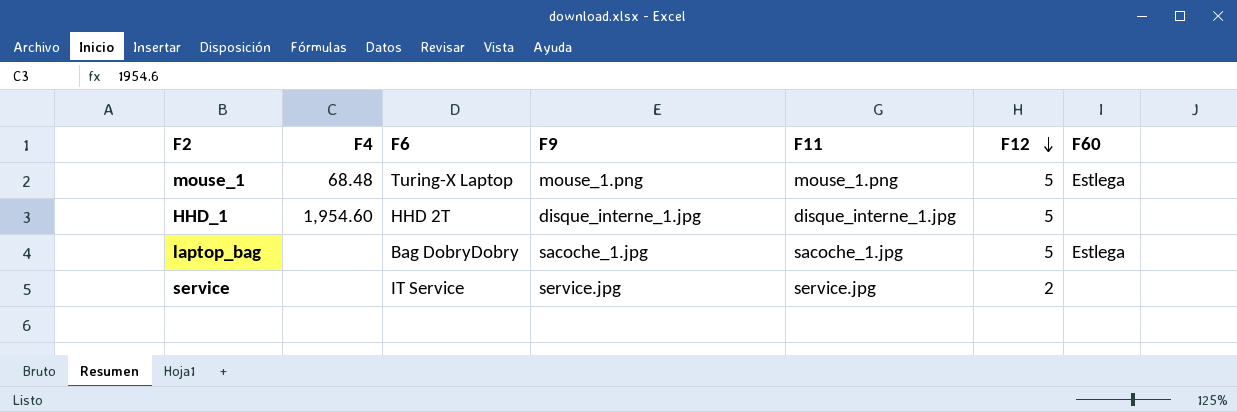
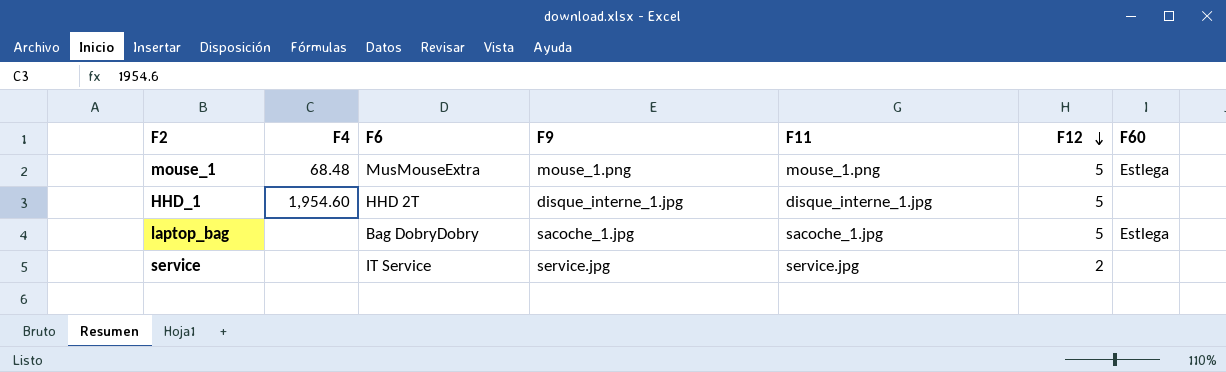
mouse_1 | F6: Turing-X Laptop -> MusMouseExtra

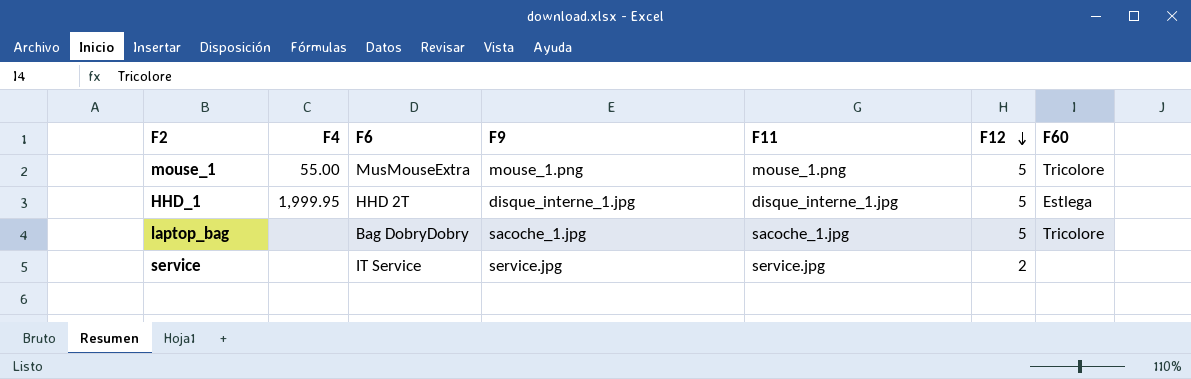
mouse_1 | F4: 68.48 -> 55.00
mouse_1 | F60: Estlega -> Tricolore
HHD_1 | F4: 1,954.60 -> 1,999.95
HHD_1 | F60: none -> Estlega
laptop_bag | F60: Estlega -> Tricolore

